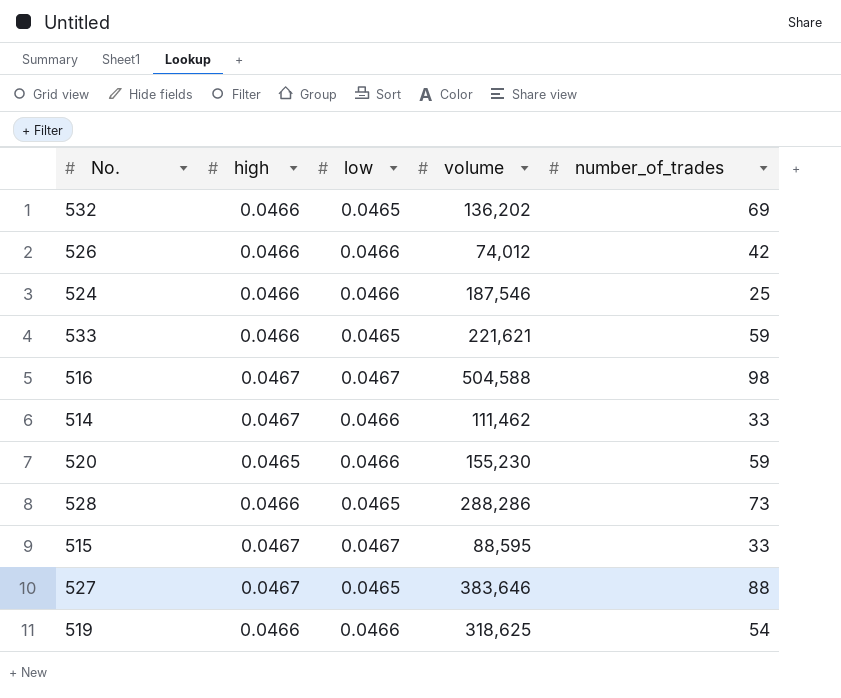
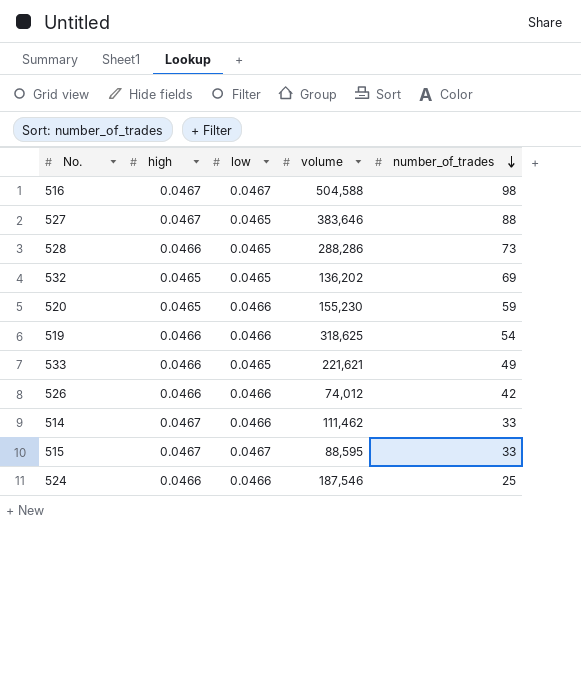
row order: none -> number_of_trades descending
532 | high: 0.0466 -> 0.0465
533 | number_of_trades: 59 -> 49

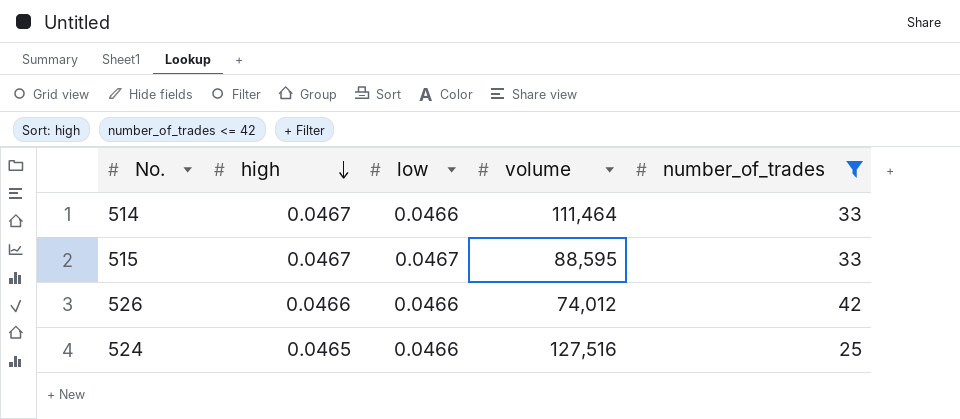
filter: none -> number_of_trades <= 42
row order: number_of_trades descending -> high descending
514 | volume: 111,462 -> 111,464
524 | high: 0.0466 -> 0.0465
524 | volume: 187,546 -> 127,516

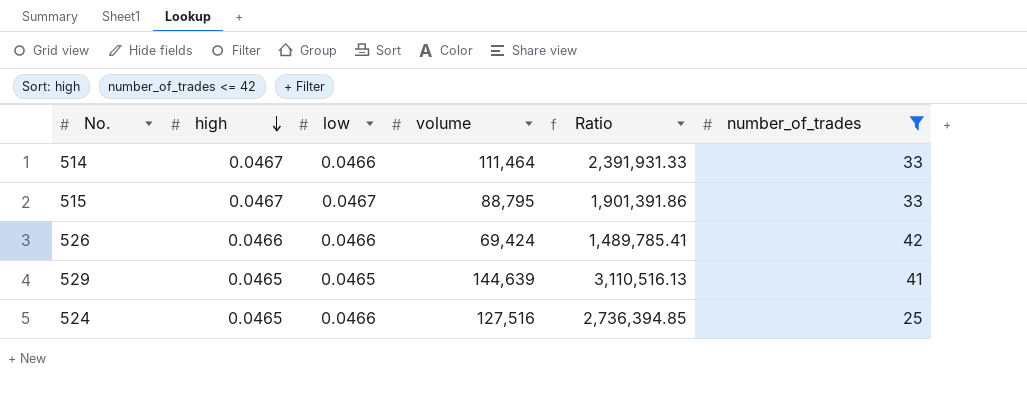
column Ratio | formula: none -> [volume] / [low]
515 | volume: 88,595 -> 88,795
526 | volume: 74,012 -> 69,424
row 529: none -> 0.0465 | 0.0465 | 144,639 | 3,110,516.13 | 41

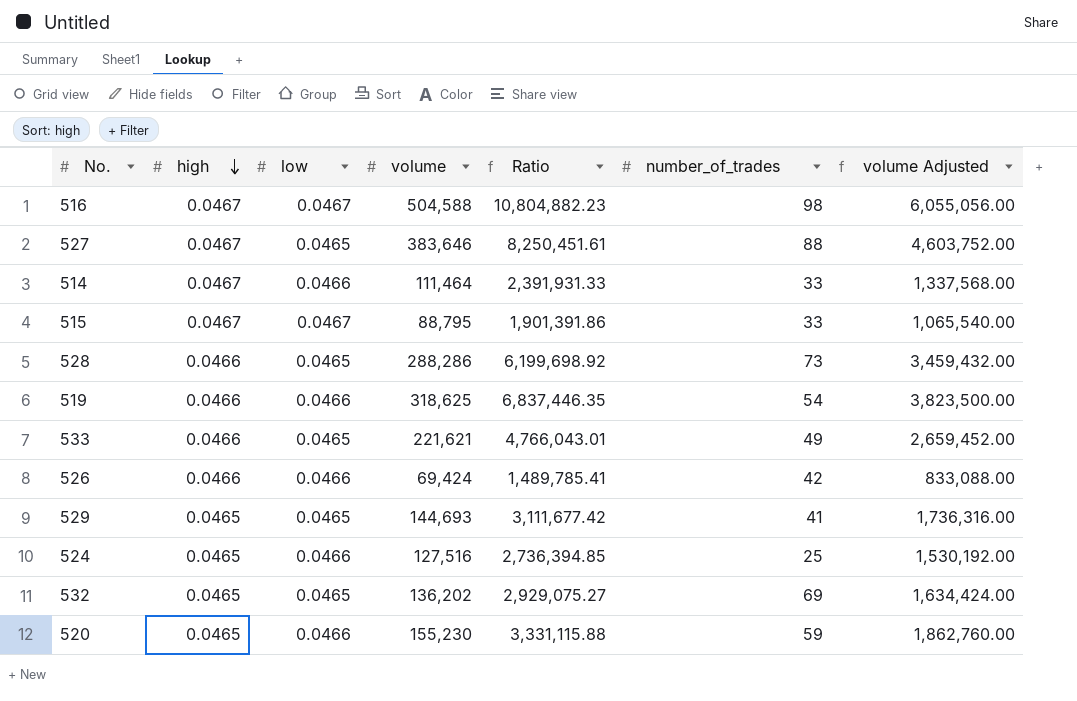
filter: number_of_trades <= 42 -> none
column volume Adjusted | formula: none -> [volume] * 12
529 | volume: 144,639 -> 144,693
529 | Ratio: 3,110,516.13 -> 3,111,677.42

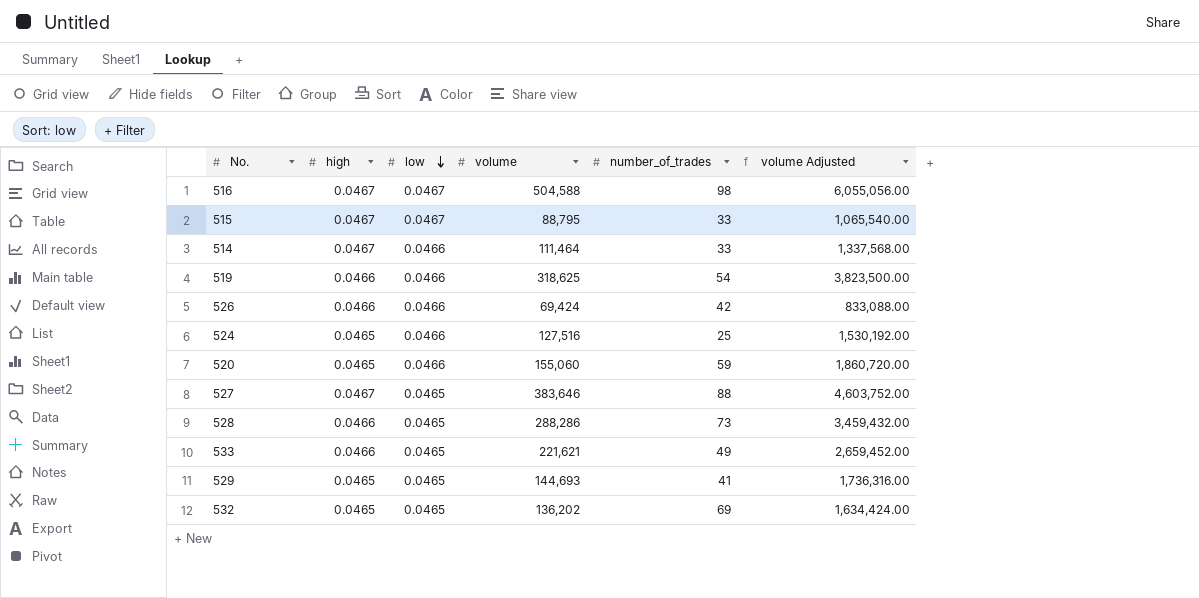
row order: high descending -> low descending
column Ratio | formula: [volume] / [low] -> none
520 | volume: 155,230 -> 155,060
520 | volume Adjusted: 1,862,760.00 -> 1,860,720.00

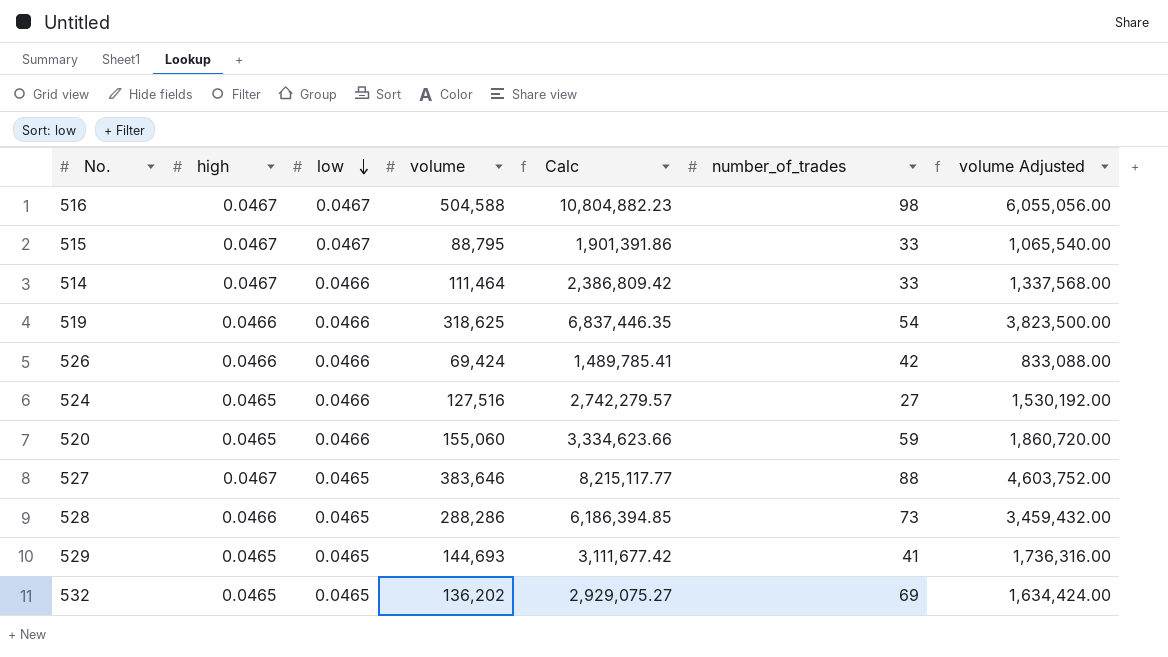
column Calc | formula: none -> [volume] / [high]
row 533: 0.0466 | 0.0465 | 221,621 | 49 | 2,659,452.00 -> none
524 | number_of_trades: 25 -> 27

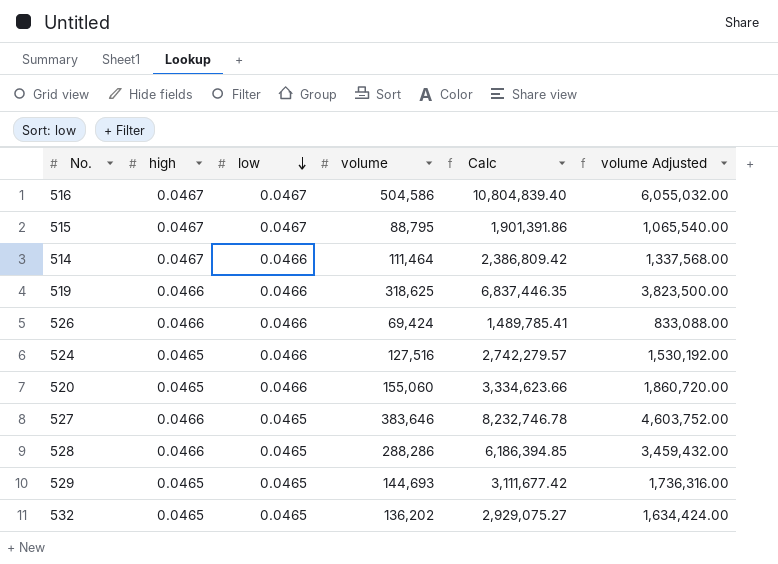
column number_of_trades | position: 6 -> none
516 | volume: 504,588 -> 504,586
516 | Calc: 10,804,882.23 -> 10,804,839.40
516 | volume Adjusted: 6,055,056.00 -> 6,055,032.00
527 | high: 0.0467 -> 0.0466
527 | Calc: 8,215,117.77 -> 8,232,746.78

